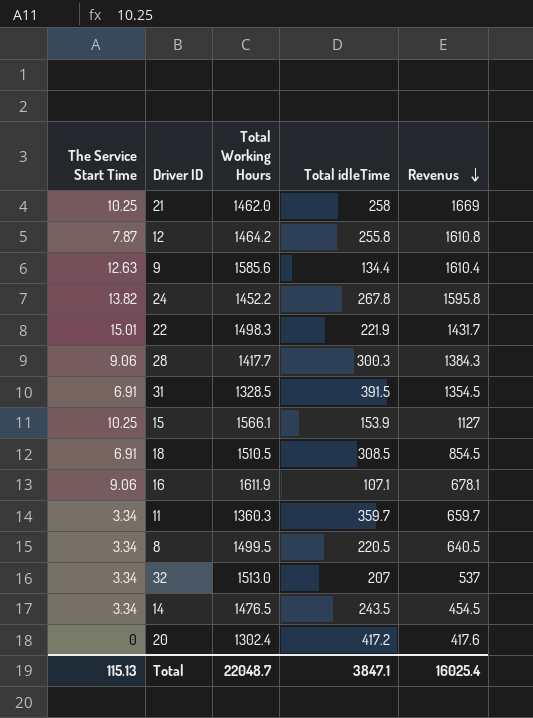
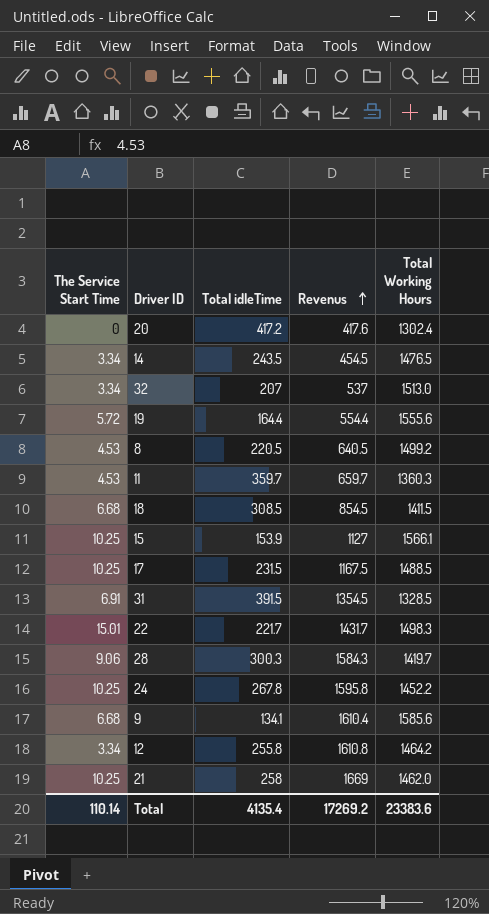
row order: Revenus descending -> Revenus ascending
column Total Working Hours | position: 3 -> 5
row 16: 9.06 | 1611.9 | 107.1 | 678.1 -> none
row 19: none -> 5.72 | 164.4 | 554.4 | 1555.6
8 | The Service Start Time: 3.34 -> 4.53
8 | Total Working Hours: 1499.5 -> 1499.2
11 | The Service Start Time: 3.34 -> 4.53
18 | The Service Start Time: 6.91 -> 6.68
18 | Total Working Hours: 1510.5 -> 1411.5
row 17: none -> 10.25 | 231.5 | 1167.5 | 1488.5
22 | Total idleTime: 221.9 -> 221.7
28 | Revenus: 1384.3 -> 1584.3
28 | Total Working Hours: 1417.7 -> 1419.7
24 | The Service Start Time: 13.82 -> 10.25
9 | The Service Start Time: 12.63 -> 6.68
9 | Total idleTime: 134.4 -> 134.1
12 | The Service Start Time: 7.87 -> 3.34
Total | The Service Start Time: 115.13 -> 110.14
Total | Total idleTime: 3847.1 -> 4135.4
Total | Revenus: 16025.4 -> 17269.2
Total | Total Working Hours: 22048.7 -> 23383.6

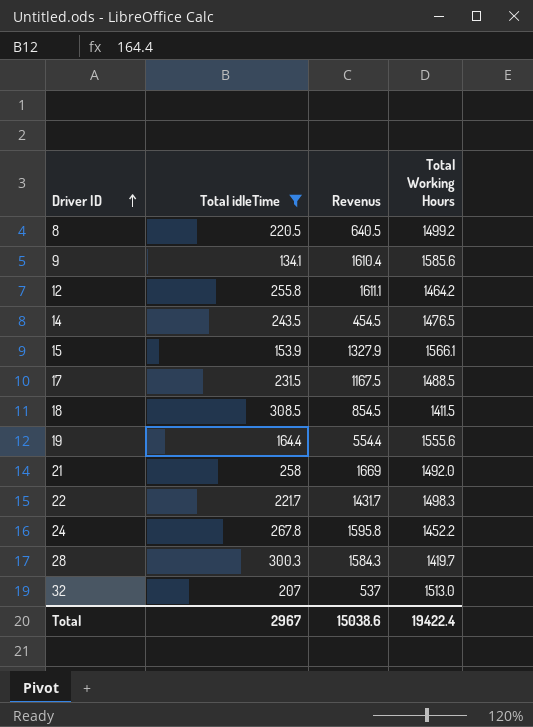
filter: none -> Total idleTime <= 308.5
row order: Revenus ascending -> Driver ID ascending
column The Service Start Time | position: 1 -> none
12 | Revenus: 1610.8 -> 1611.1
15 | Revenus: 1127 -> 1327.9
21 | Total Working Hours: 1462.0 -> 1492.0
Total | Total idleTime: 4135.4 -> 2967
Total | Revenus: 17269.2 -> 15038.6
Total | Total Working Hours: 23383.6 -> 19422.4

